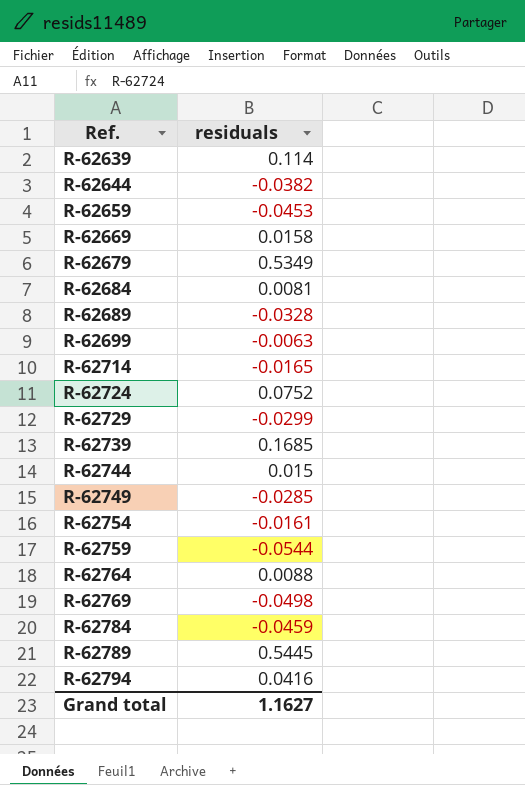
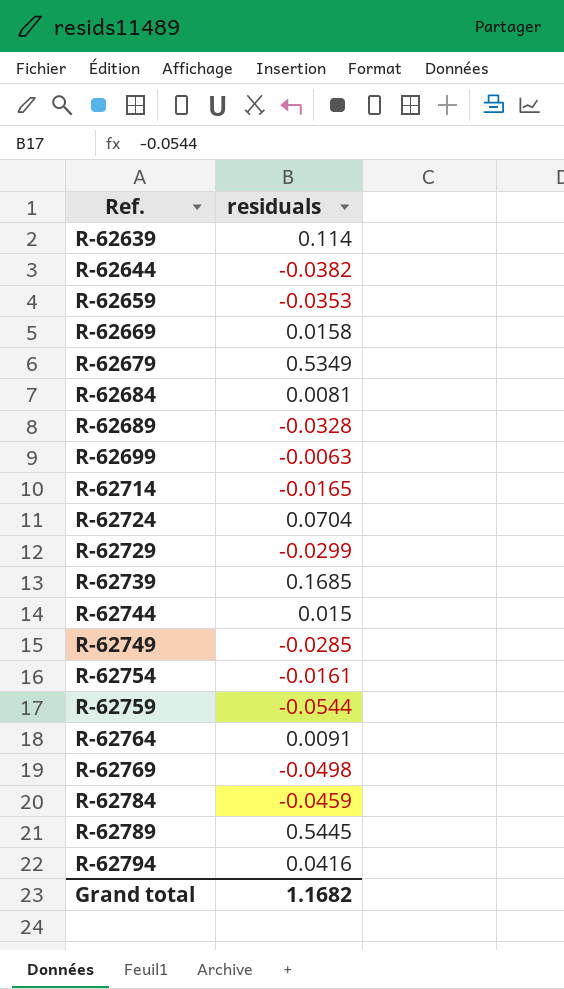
R-62659 | residuals: -0.0453 -> -0.0353
R-62724 | residuals: 0.0752 -> 0.0704
R-62764 | residuals: 0.0088 -> 0.0091
Grand total | residuals: 1.1627 -> 1.1682

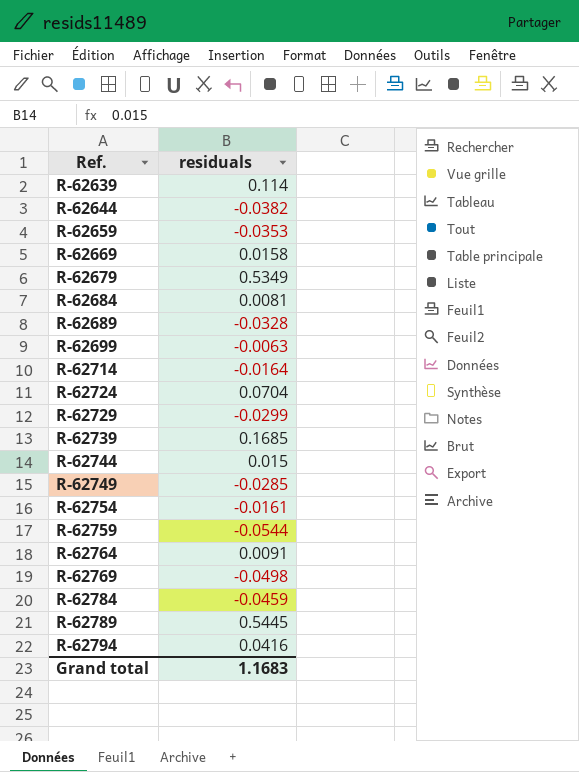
R-62714 | residuals: -0.0165 -> -0.0164
Grand total | residuals: 1.1682 -> 1.1683

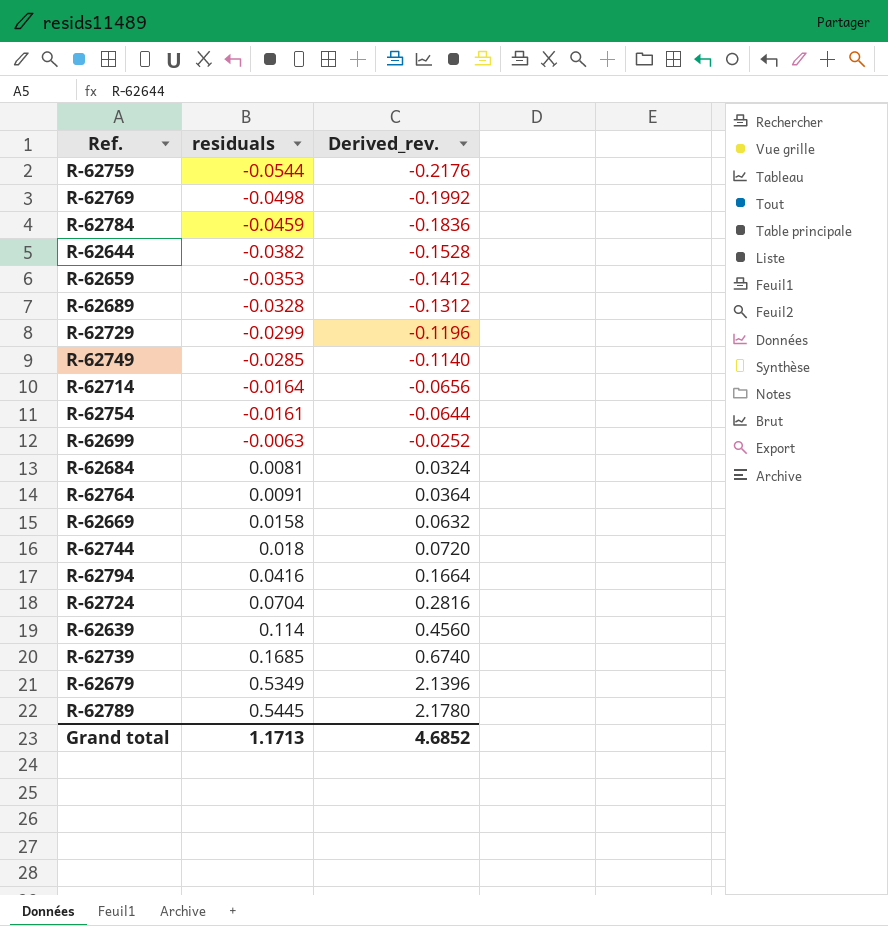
row order: Ref. ascending -> residuals ascending
column Derived_rev. | formula: none -> [residuals] * 4
R-62744 | residuals: 0.015 -> 0.018
Grand total | residuals: 1.1683 -> 1.1713

